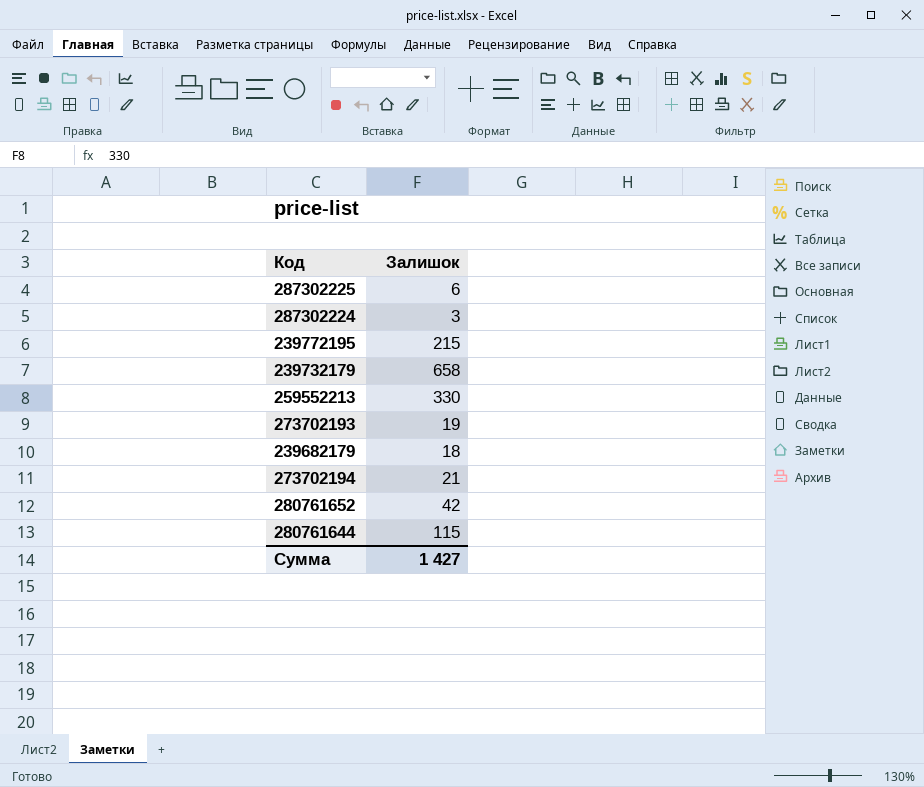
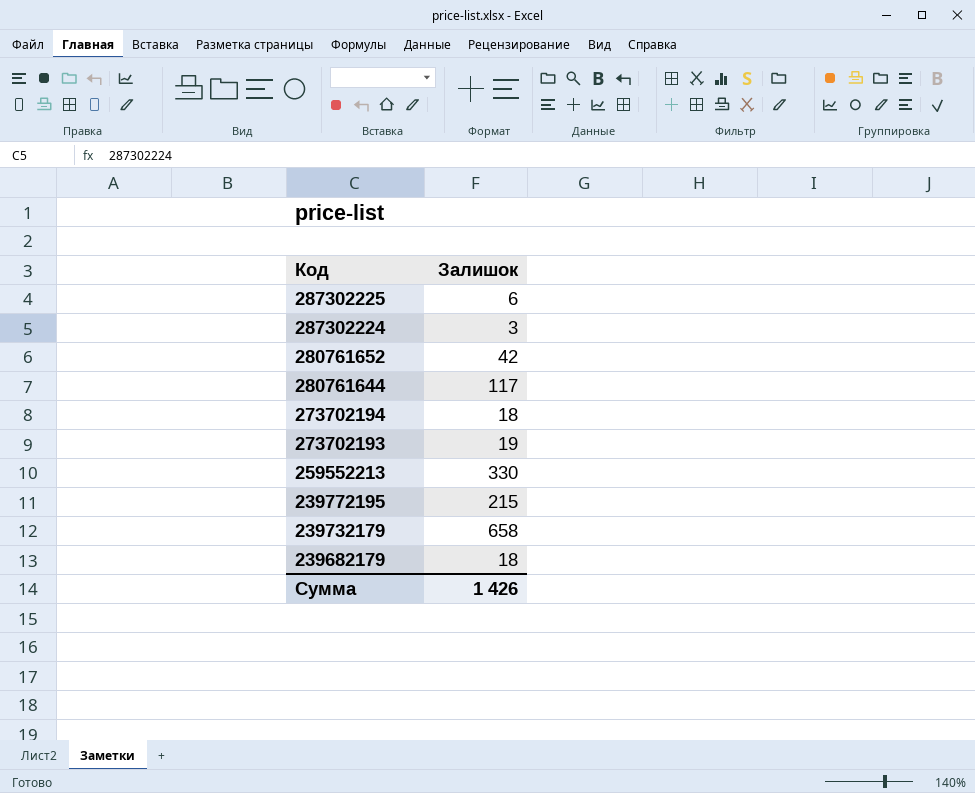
row order: none -> Код descending
280761644 | Залишок: 115 -> 117
273702194 | Залишок: 21 -> 18
Сумма | Залишок: 1 427 -> 1 426

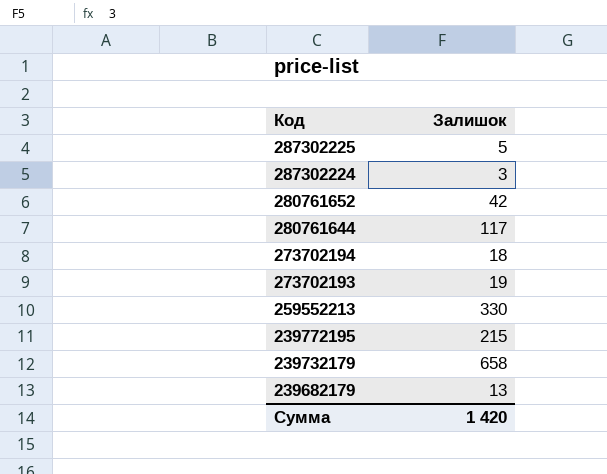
287302225 | Залишок: 6 -> 5
239682179 | Залишок: 18 -> 13
Сумма | Залишок: 1 426 -> 1 420

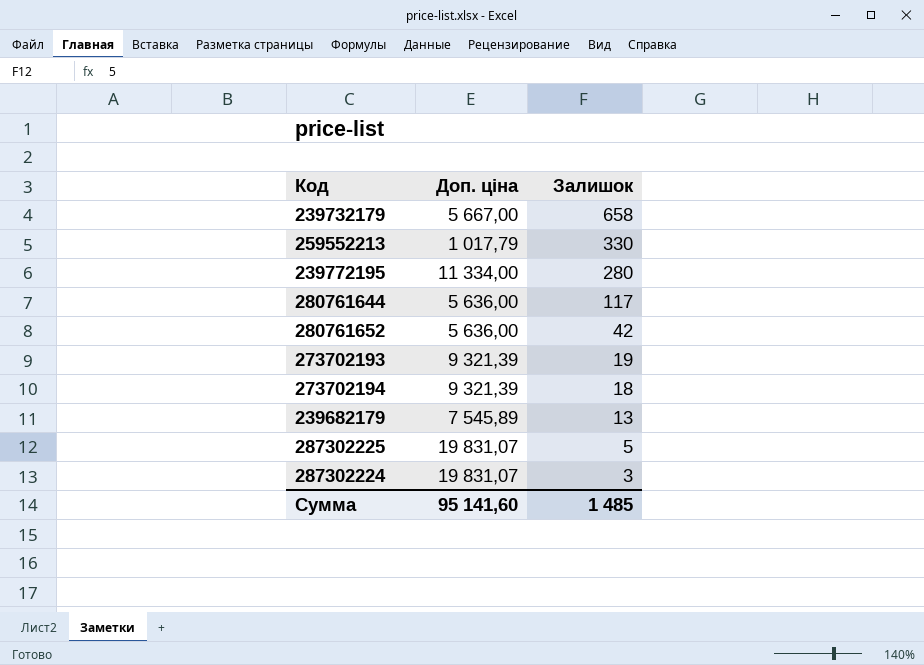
row order: Код descending -> Залишок descending
column Доп. ціна | position: none -> 2
239772195 | Залишок: 215 -> 280
Сумма | Залишок: 1 420 -> 1 485

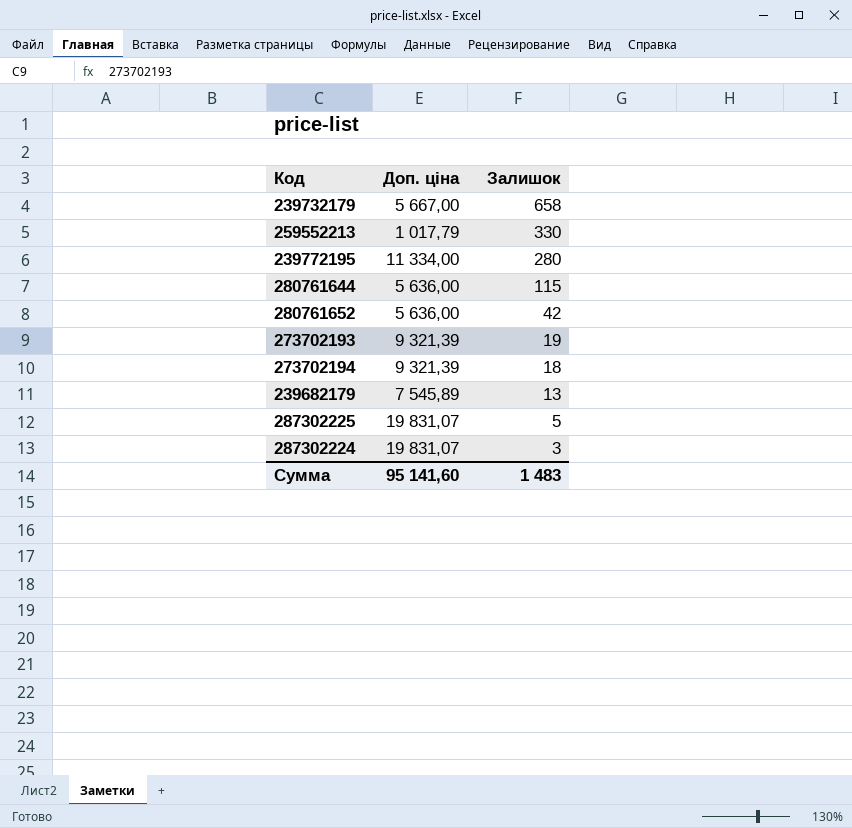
280761644 | Залишок: 117 -> 115
Сумма | Залишок: 1 485 -> 1 483

